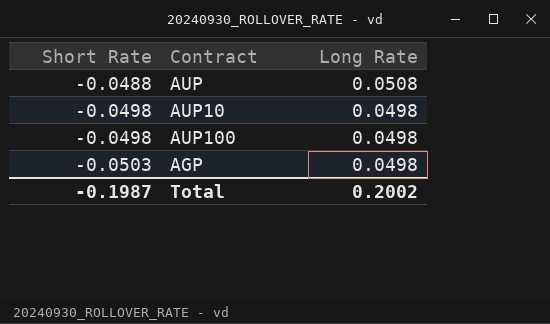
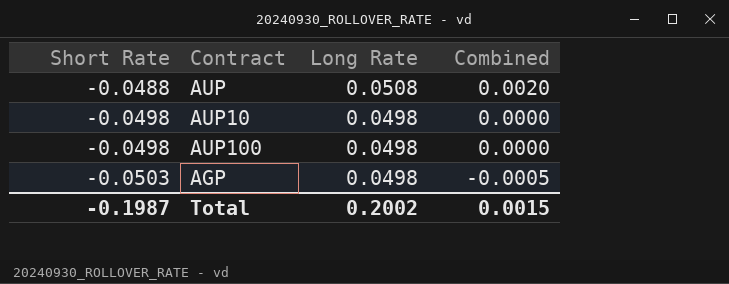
column Combined | formula: none -> [Short Rate] + [Long Rate]

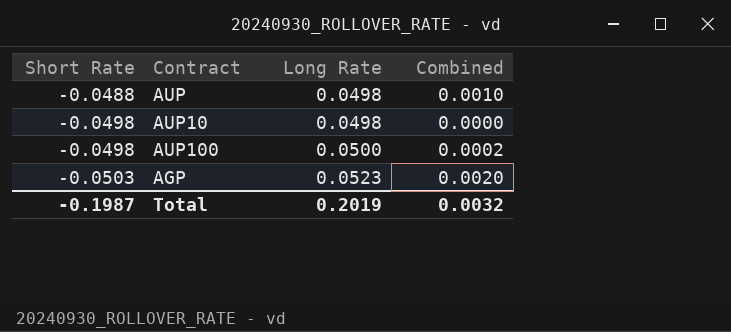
AUP | Long Rate: 0.0508 -> 0.0498
AUP | Combined: 0.0020 -> 0.0010
AUP100 | Long Rate: 0.0498 -> 0.0500
AUP100 | Combined: 0.0000 -> 0.0002
AGP | Long Rate: 0.0498 -> 0.0523
AGP | Combined: -0.0005 -> 0.0020
Total | Long Rate: 0.2002 -> 0.2019
Total | Combined: 0.0015 -> 0.0032

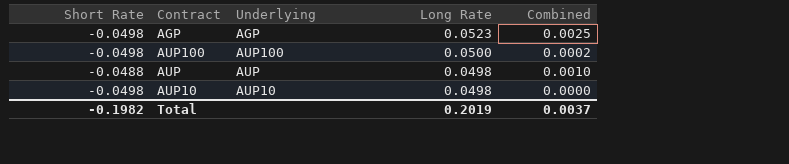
row order: Short Rate descending -> Long Rate descending
column Underlying | position: none -> 3
AGP | Short Rate: -0.0503 -> -0.0498
AGP | Combined: 0.0020 -> 0.0025
Total | Short Rate: -0.1987 -> -0.1982
Total | Combined: 0.0032 -> 0.0037

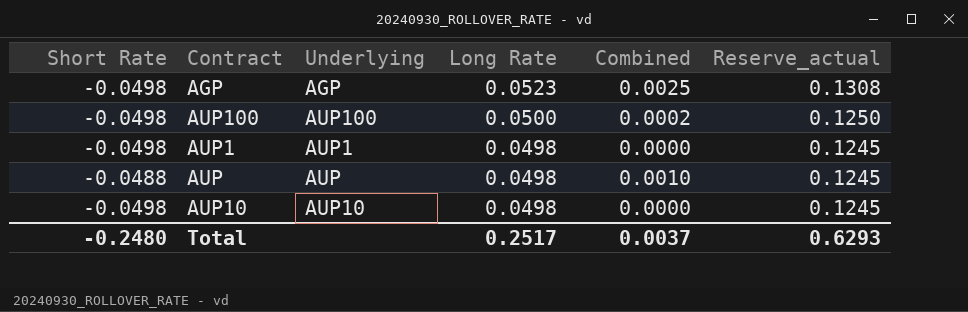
column Reserve_actual | formula: none -> [Long Rate] * 2.5
row AUP1: none -> -0.0498 | AUP1 | 0.0498 | 0.0000 | 0.1245
Total | Short Rate: -0.1982 -> -0.2480
Total | Long Rate: 0.2019 -> 0.2517

